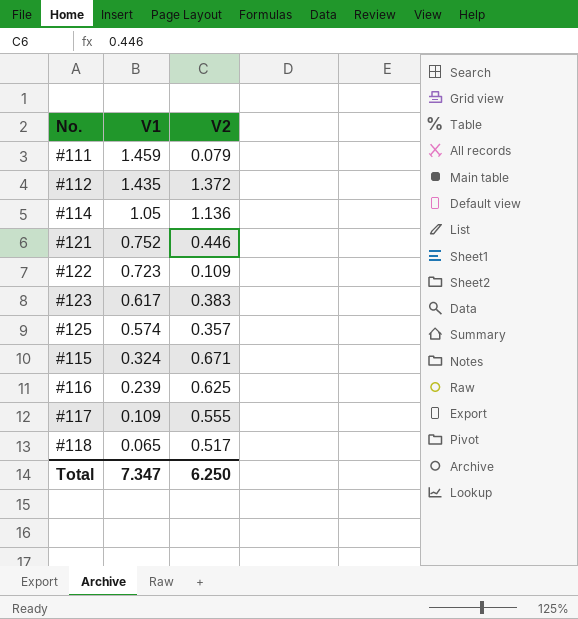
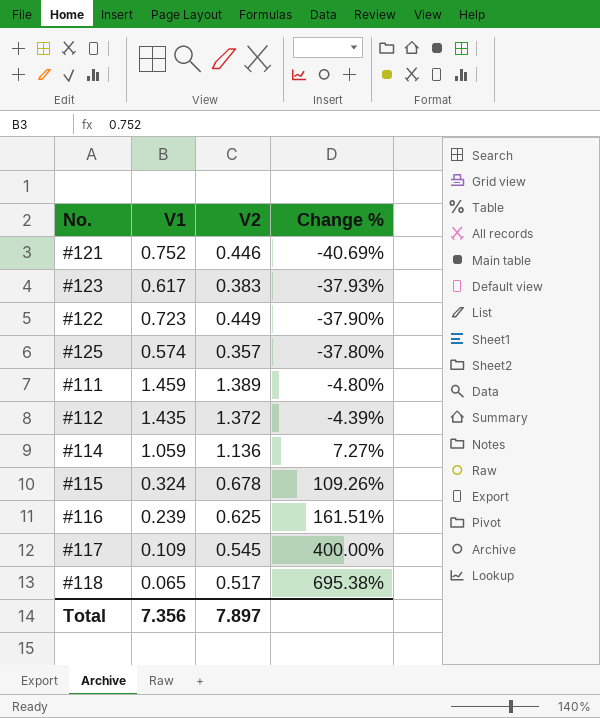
row order: V1 descending -> Change % ascending
column Change % | formula: none -> ([V2] - [V1]) / [V1]
#122 | V2: 0.109 -> 0.449
#111 | V2: 0.079 -> 1.389
#114 | V1: 1.05 -> 1.059
#115 | V2: 0.671 -> 0.678
#117 | V2: 0.555 -> 0.545
Total | V1: 7.347 -> 7.356
Total | V2: 6.250 -> 7.897

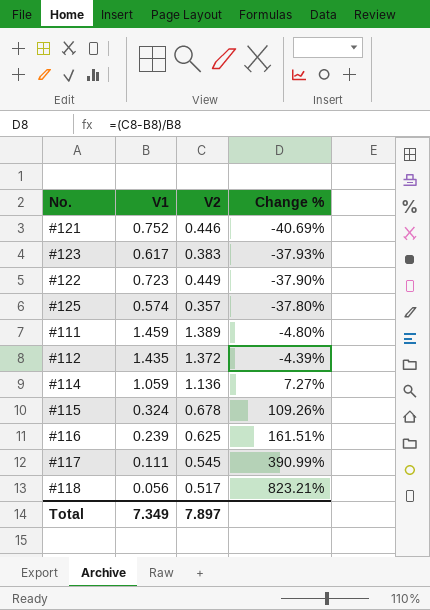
#117 | V1: 0.109 -> 0.111
#117 | Change %: 400.00% -> 390.99%
#118 | V1: 0.065 -> 0.056
#118 | Change %: 695.38% -> 823.21%
Total | V1: 7.356 -> 7.349

